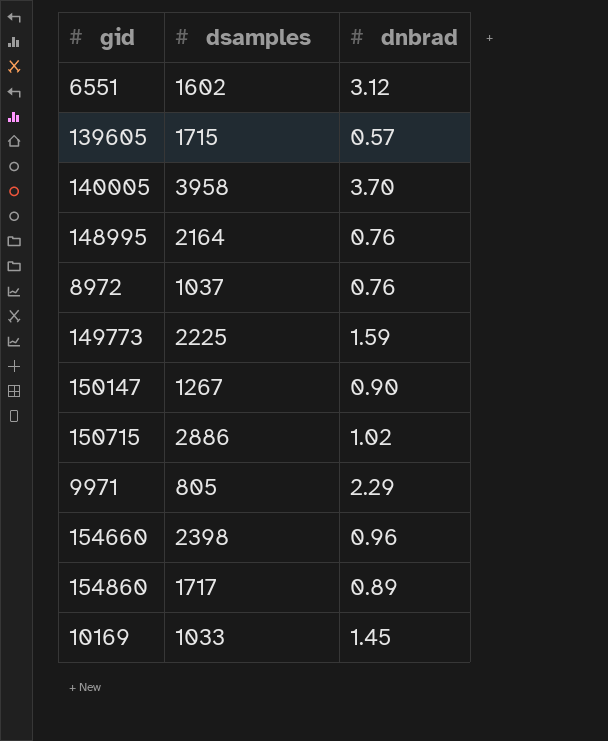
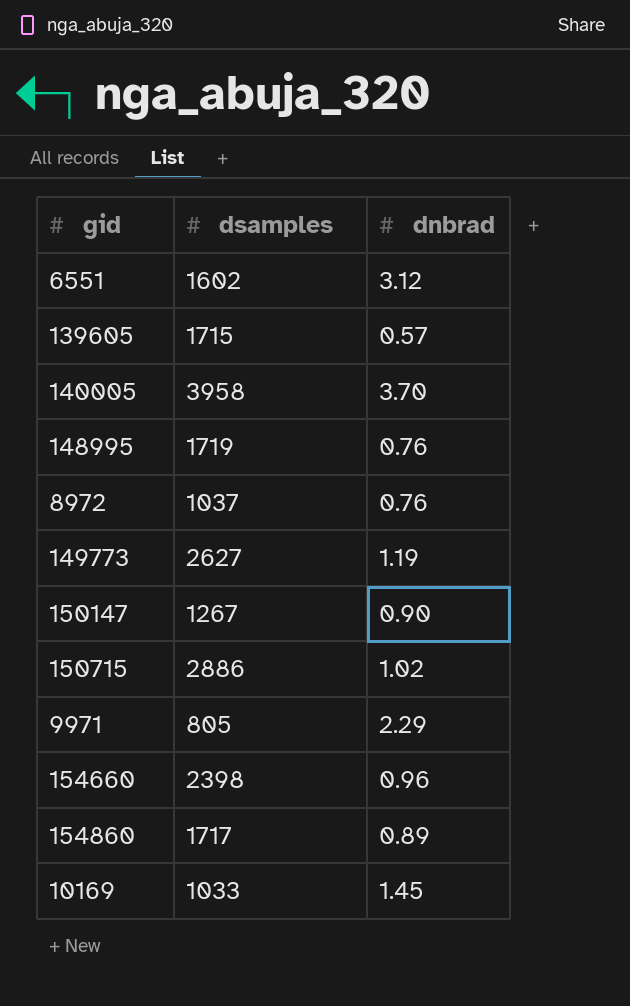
148995 | dsamples: 2164 -> 1719
149773 | dsamples: 2225 -> 2627
149773 | dnbrad: 1.59 -> 1.19

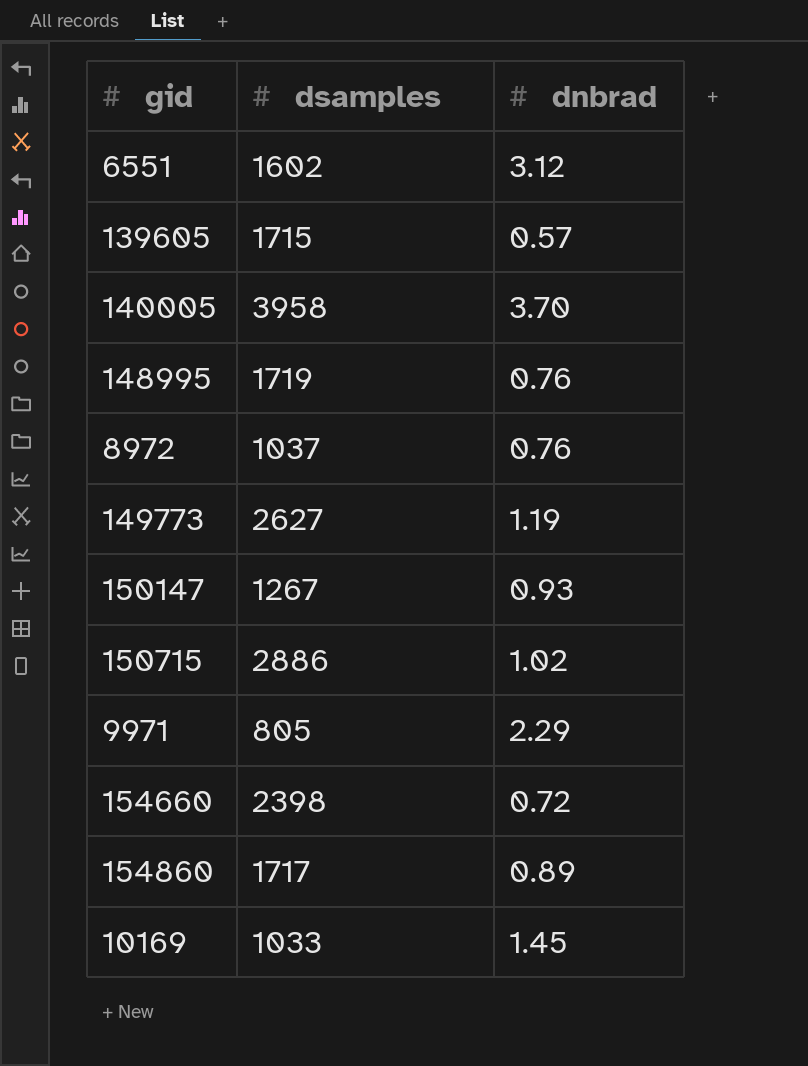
150147 | dnbrad: 0.90 -> 0.93
154660 | dnbrad: 0.96 -> 0.72

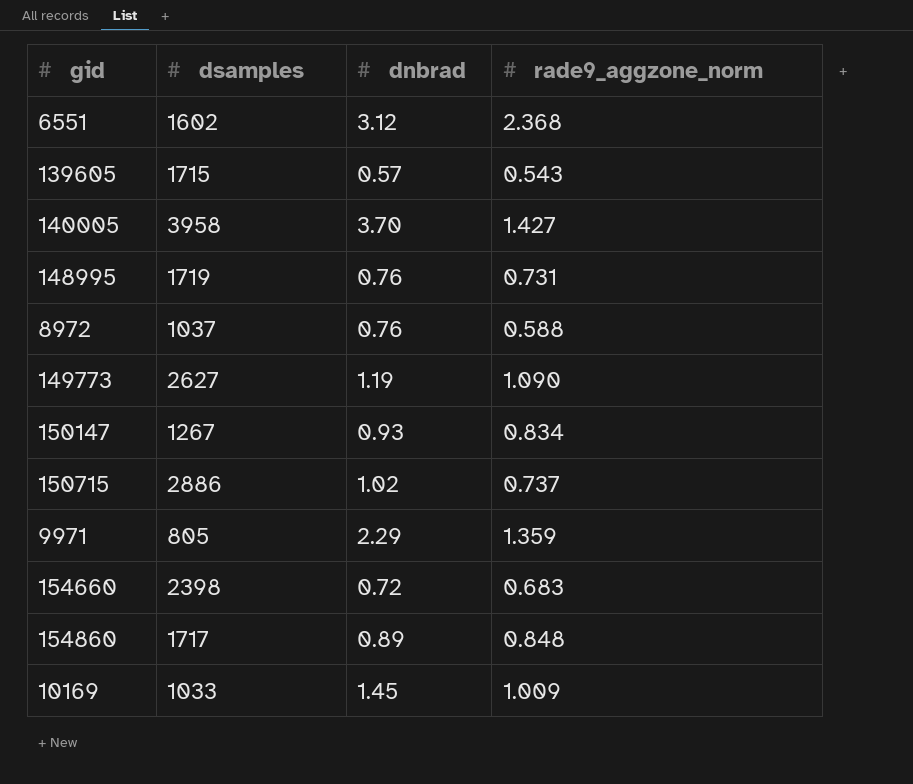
column rade9_aggzone_norm | position: none -> 4

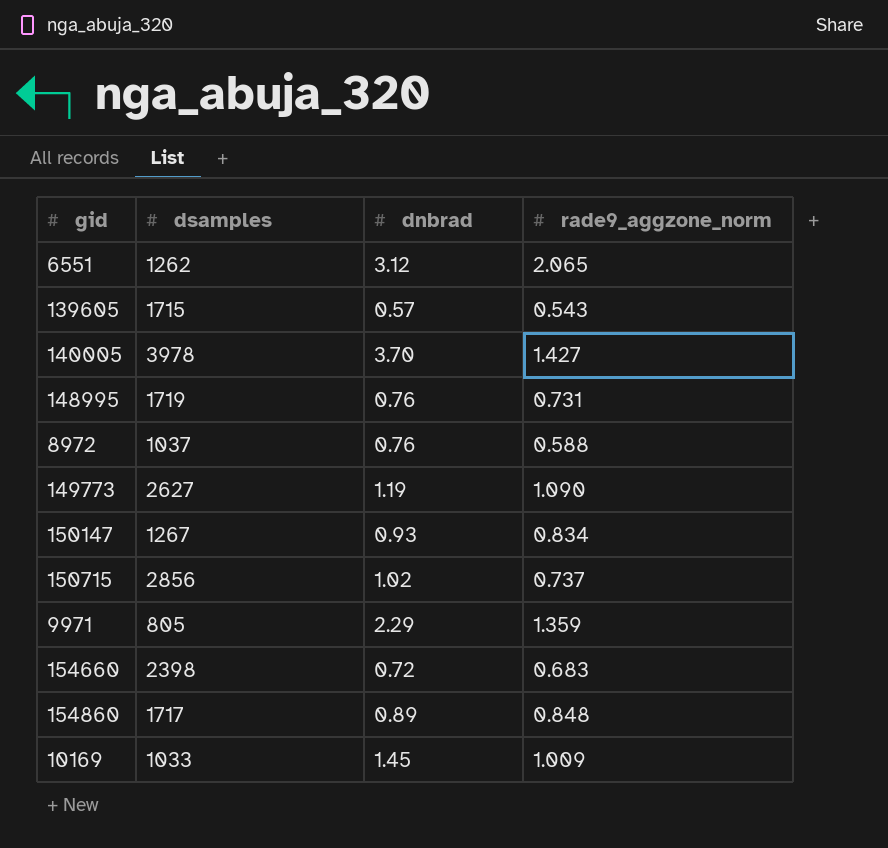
6551 | dsamples: 1602 -> 1262
6551 | rade9_aggzone_norm: 2.368 -> 2.065
140005 | dsamples: 3958 -> 3978
150715 | dsamples: 2886 -> 2856

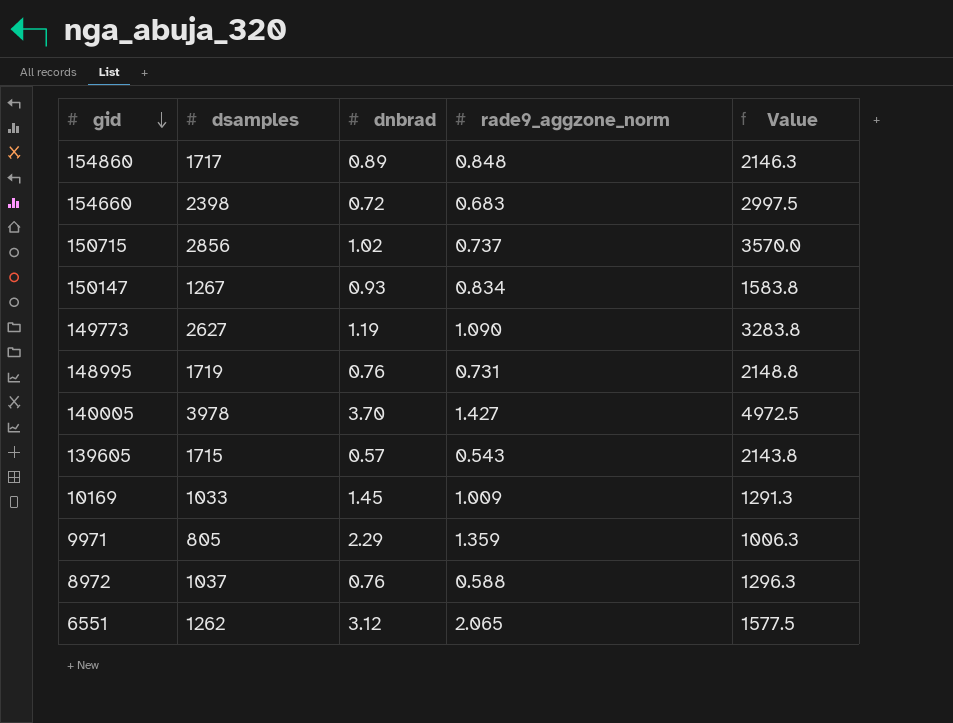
row order: none -> gid descending
column Value | formula: none -> [dsamples] * 1.25

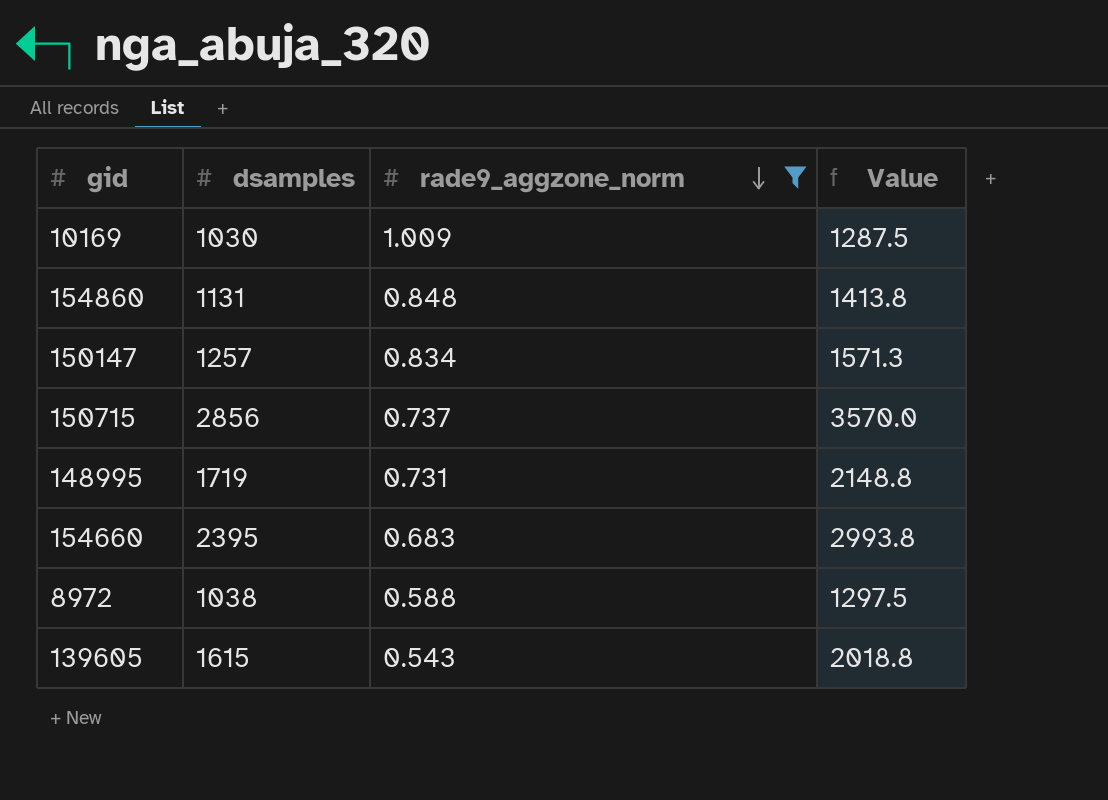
filter: none -> rade9_aggzone_norm <= 1.009
row order: gid descending -> rade9_aggzone_norm descending
column dnbrad | position: 3 -> none
10169 | dsamples: 1033 -> 1030
10169 | Value: 1291.3 -> 1287.5
154860 | dsamples: 1717 -> 1131
154860 | Value: 2146.3 -> 1413.8
150147 | dsamples: 1267 -> 1257
150147 | Value: 1583.8 -> 1571.3
154660 | dsamples: 2398 -> 2395
154660 | Value: 2997.5 -> 2993.8
8972 | dsamples: 1037 -> 1038
8972 | Value: 1296.3 -> 1297.5
139605 | dsamples: 1715 -> 1615
139605 | Value: 2143.8 -> 2018.8

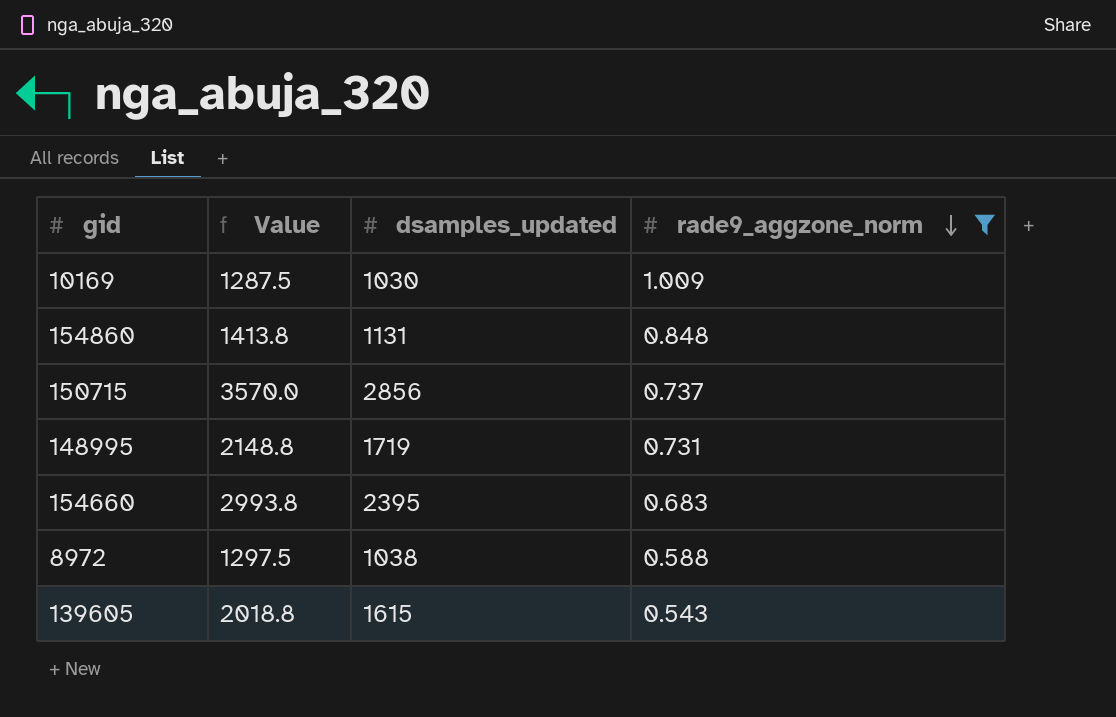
column Value | position: 4 -> 2
column name: dsamples -> dsamples_updated
row 150147: 1257 | 0.834 | 1571.3 -> none

